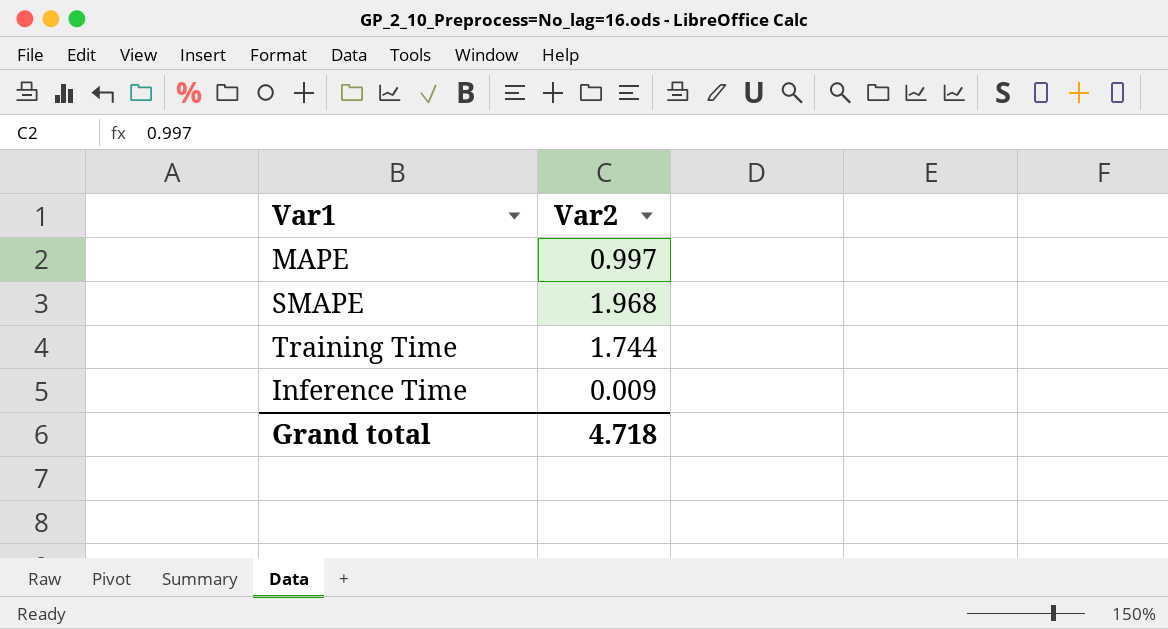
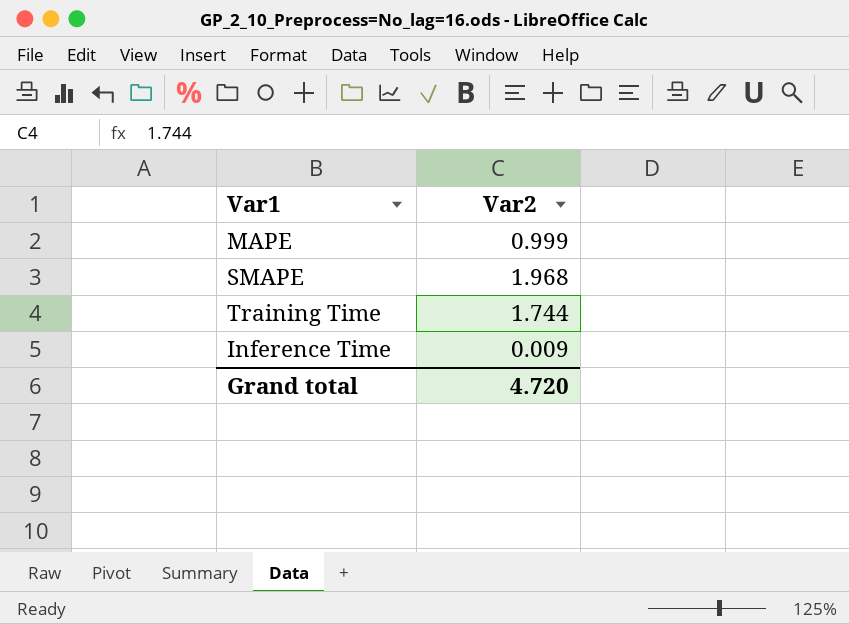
MAPE | Var2: 0.997 -> 0.999
Grand total | Var2: 4.718 -> 4.720

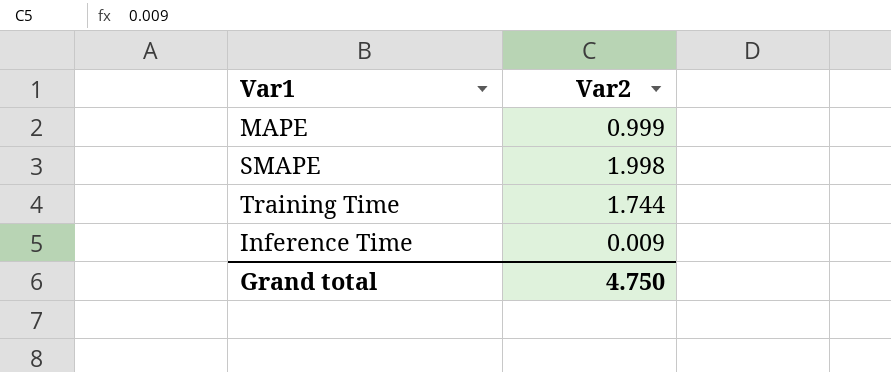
SMAPE | Var2: 1.968 -> 1.998
Grand total | Var2: 4.720 -> 4.750

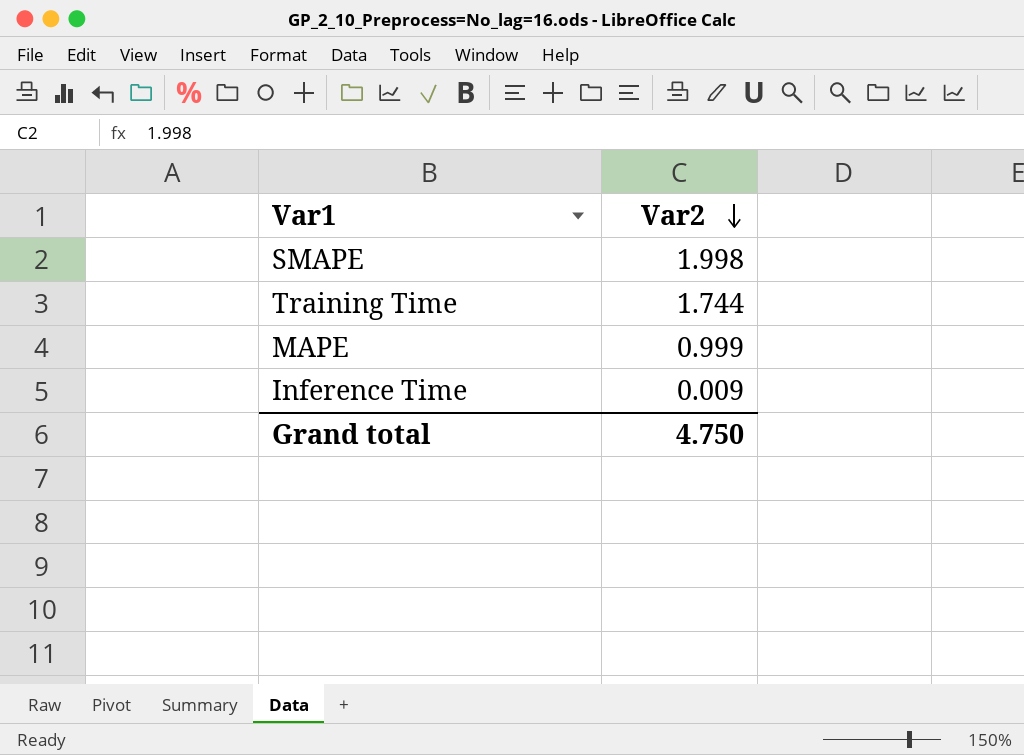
row order: none -> Var2 descending

